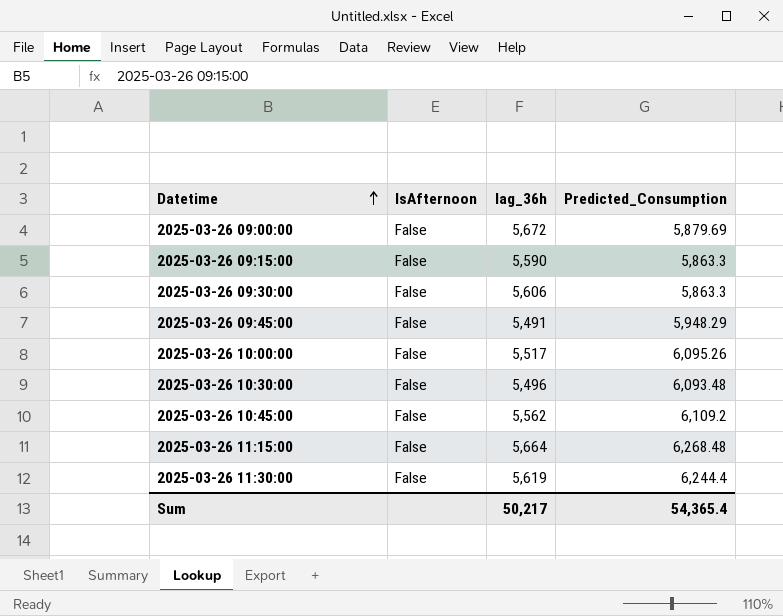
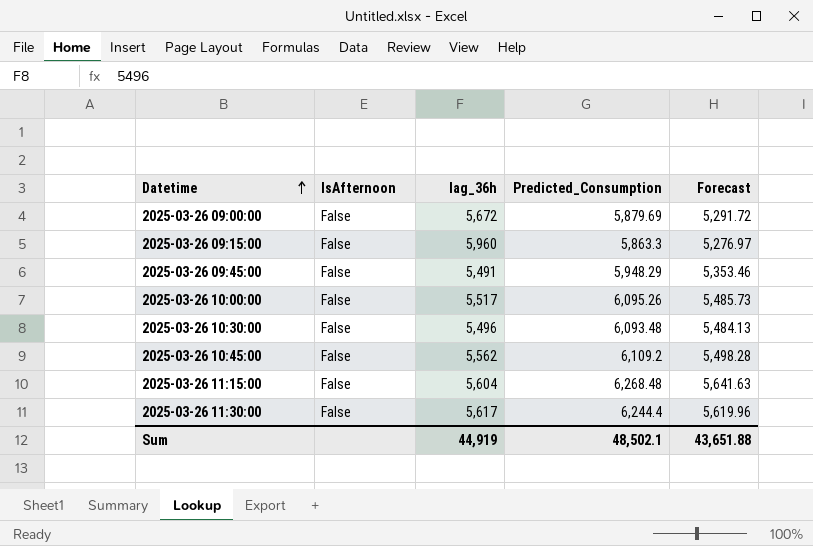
column Forecast | formula: none -> [Predicted_Consumption] * 0.9
row 2025-03-26 09:30:00: False | 5,606 | 5,863.3 -> none
2025-03-26 09:15:00 | lag_36h: 5,590 -> 5,960
2025-03-26 11:15:00 | lag_36h: 5,664 -> 5,604
2025-03-26 11:30:00 | lag_36h: 5,619 -> 5,617
Sum | lag_36h: 50,217 -> 44,919
Sum | Predicted_Consumption: 54,365.4 -> 48,502.1

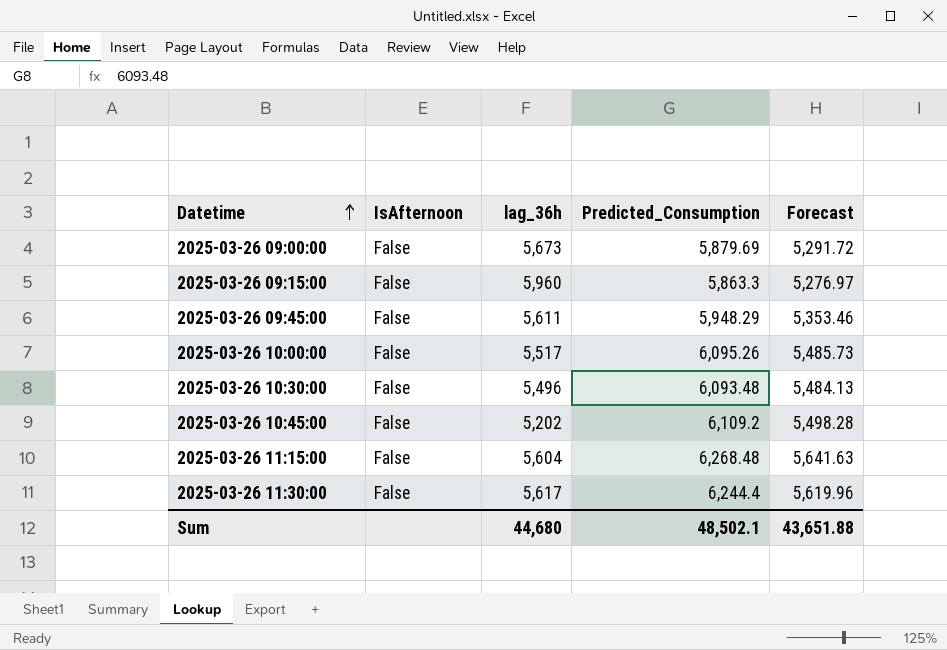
2025-03-26 09:00:00 | lag_36h: 5,672 -> 5,673
2025-03-26 09:45:00 | lag_36h: 5,491 -> 5,611
2025-03-26 10:45:00 | lag_36h: 5,562 -> 5,202
Sum | lag_36h: 44,919 -> 44,680

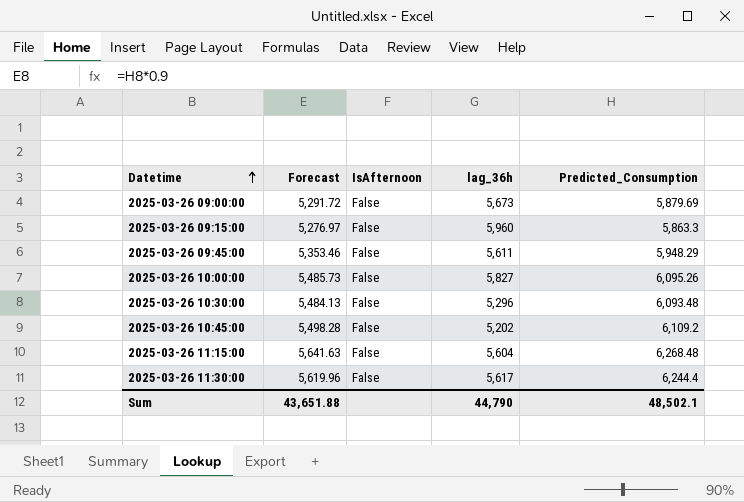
column Forecast | position: 5 -> 2
2025-03-26 10:00:00 | lag_36h: 5,517 -> 5,827
2025-03-26 10:30:00 | lag_36h: 5,496 -> 5,296
Sum | lag_36h: 44,680 -> 44,790

